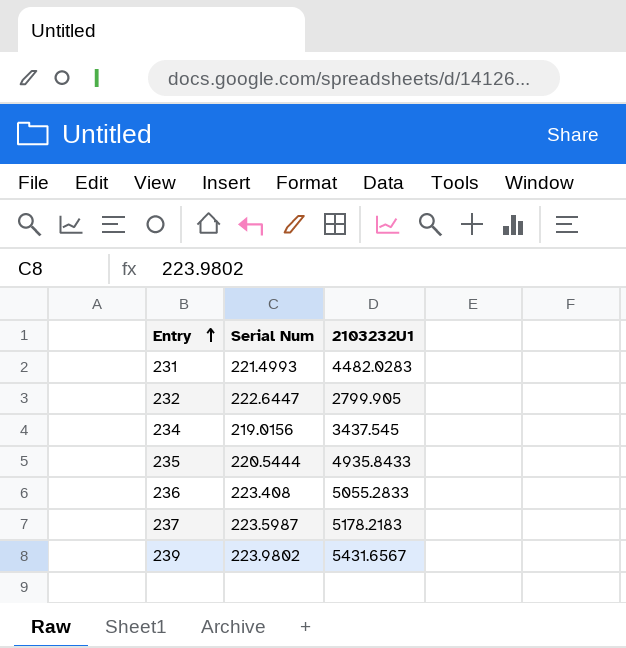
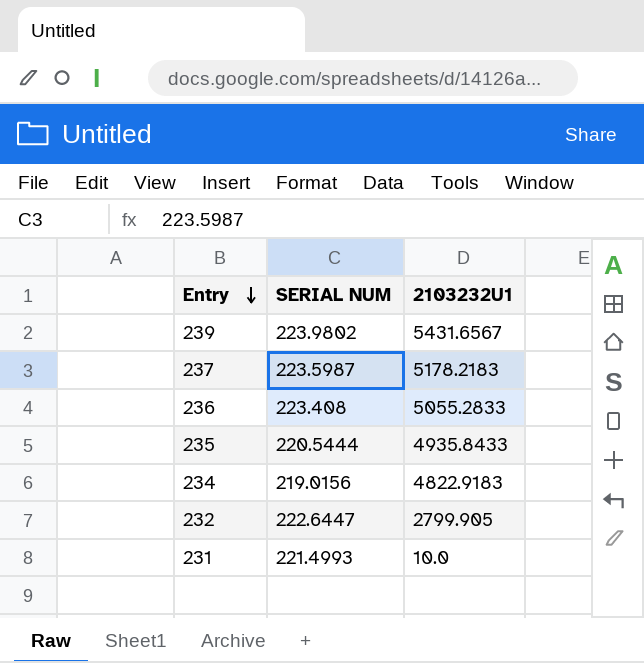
row order: Entry ascending -> Entry descending
column name: Serial Num -> SERIAL NUM
234 | 2103232U1: 3437.545 -> 4822.9183
231 | 2103232U1: 4482.0283 -> 10.0

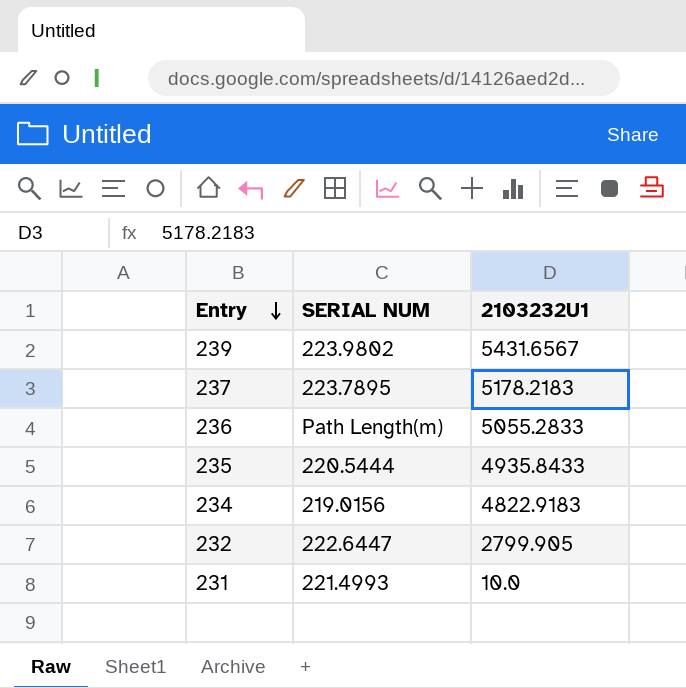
237 | SERIAL NUM: 223.5987 -> 223.7895
236 | SERIAL NUM: 223.408 -> Path Length(m)

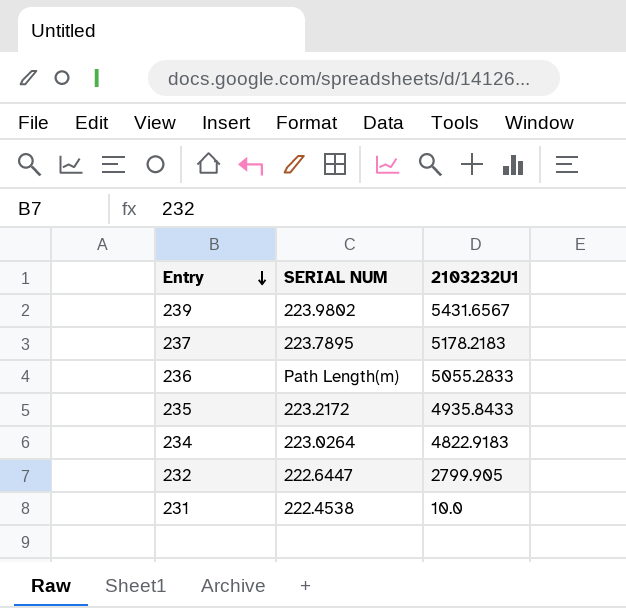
235 | SERIAL NUM: 220.5444 -> 223.2172
234 | SERIAL NUM: 219.0156 -> 223.0264
231 | SERIAL NUM: 221.4993 -> 222.4538

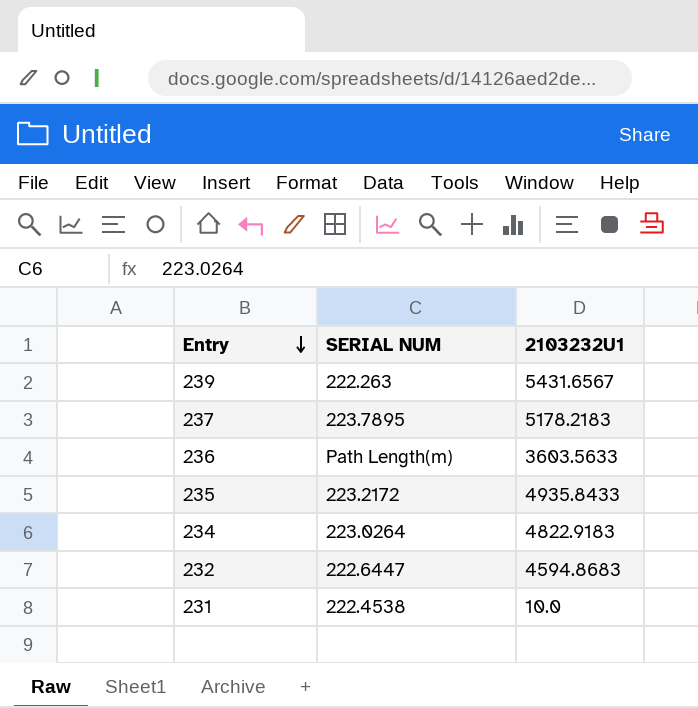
239 | SERIAL NUM: 223.9802 -> 222.263
236 | 2103232U1: 5055.2833 -> 3603.5633
232 | 2103232U1: 2799.905 -> 4594.8683

